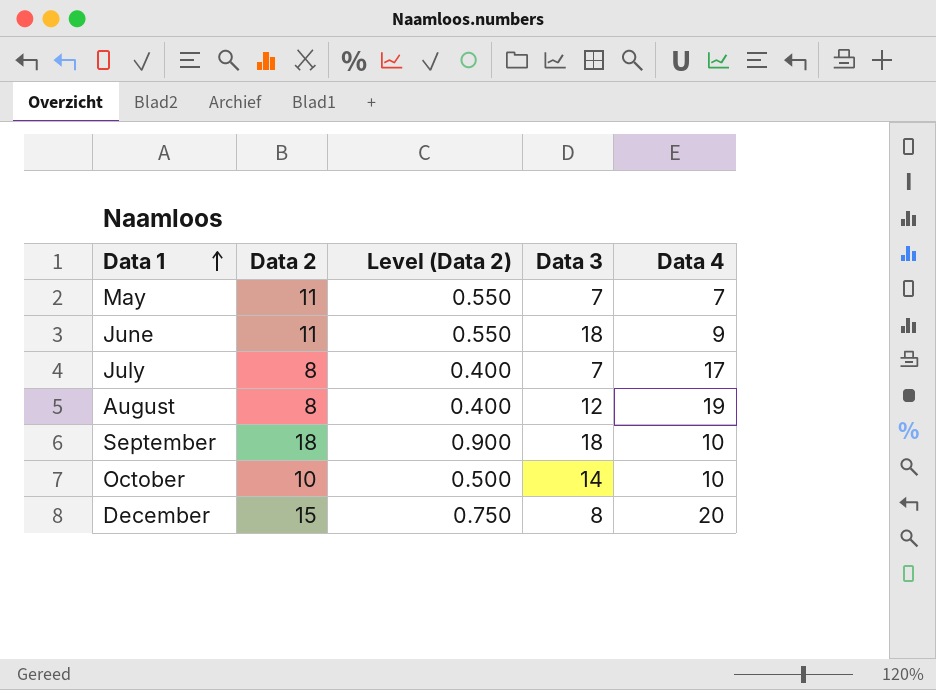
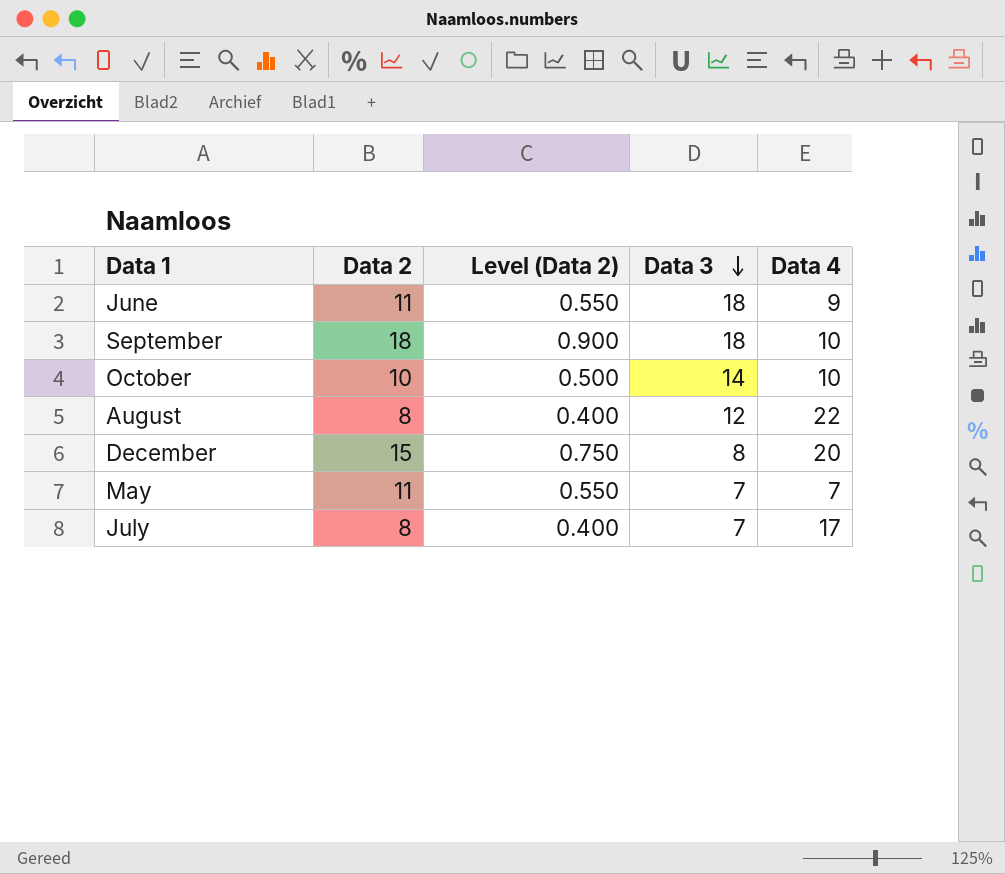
row order: Data 1 ascending -> Data 3 descending
August | Data 4: 19 -> 22

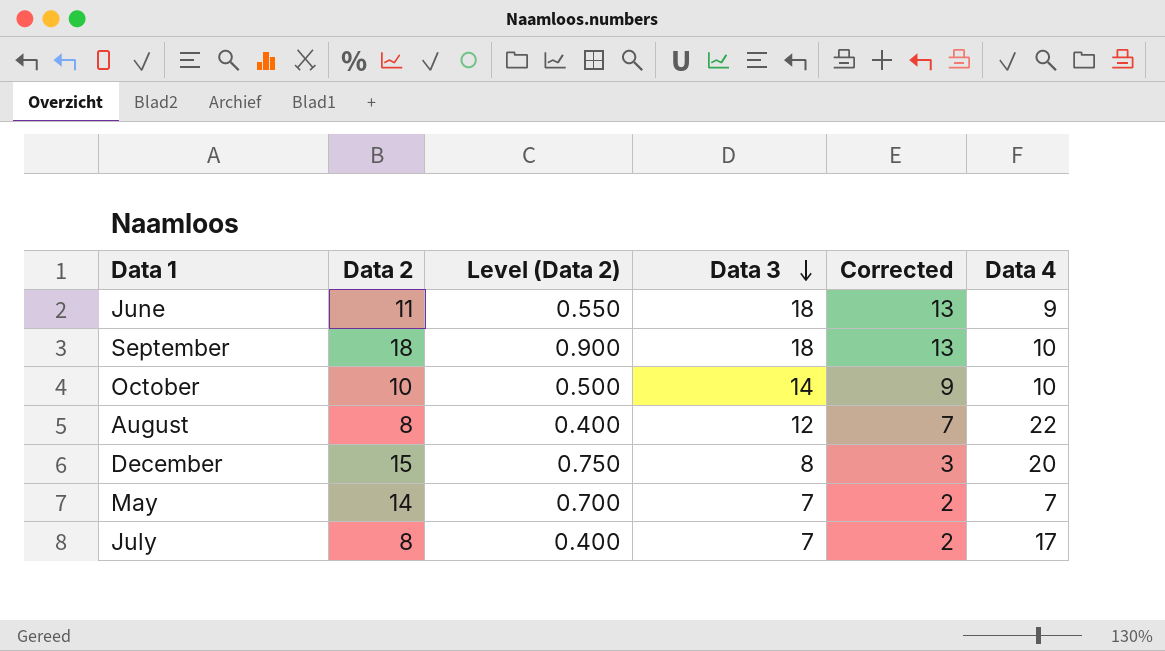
column Corrected | formula: none -> [Data 3] - 5
May | Data 2: 11 -> 14
May | Level (Data 2): 0.550 -> 0.700

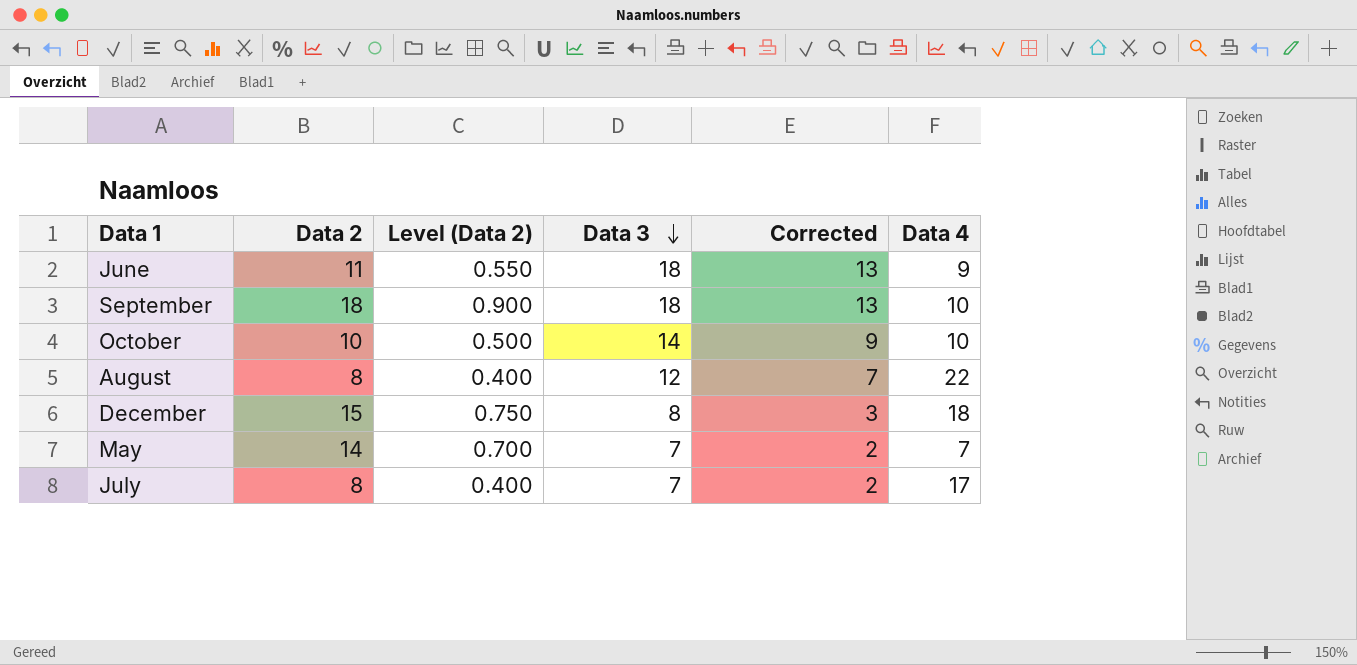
December | Data 4: 20 -> 18

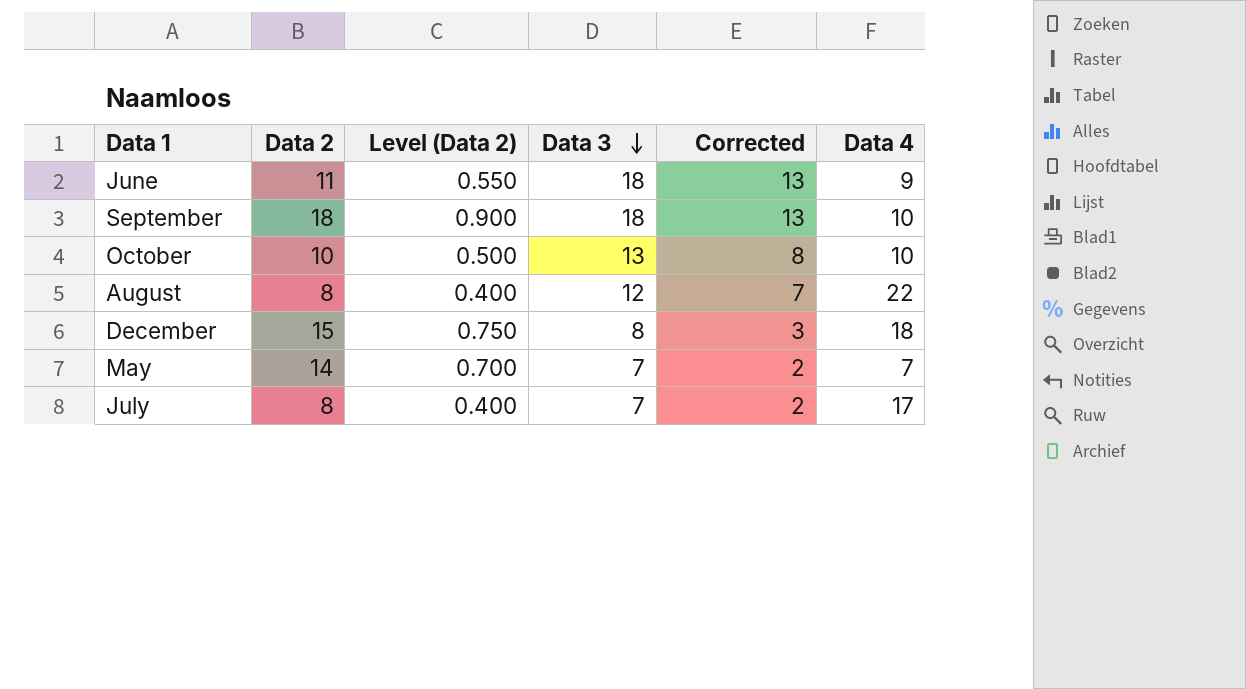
October | Data 3: 14 -> 13
October | Corrected: 9 -> 8

